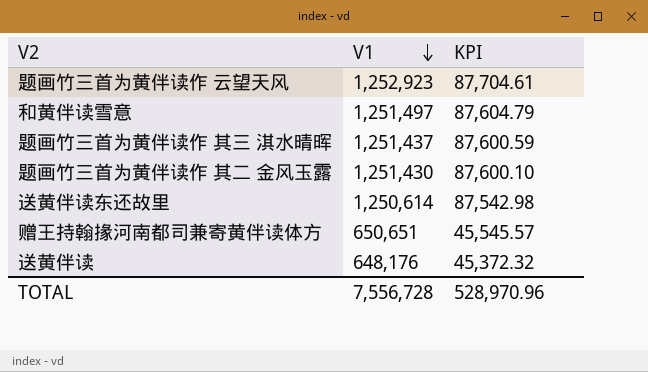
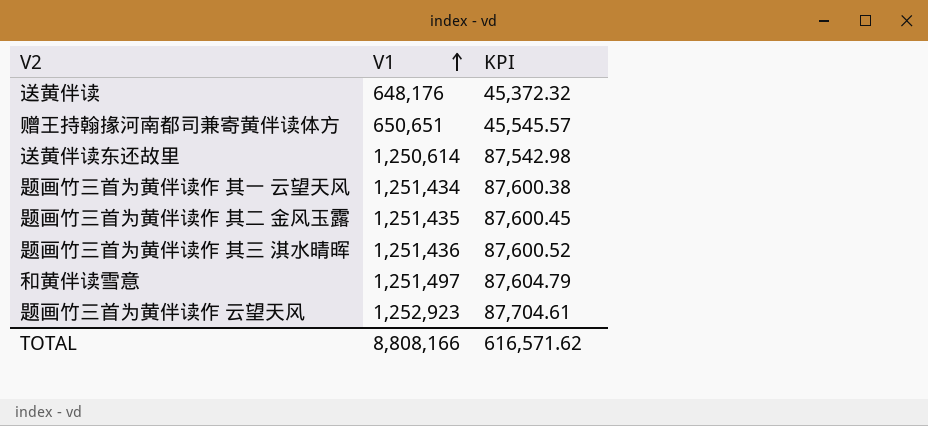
row order: V1 descending -> V1 ascending
row 题画竹三首为黄伴读作 其一 云望天风: none -> 1,251,434 | 87,600.38
题画竹三首为黄伴读作 其二 金风玉露 | V1: 1,251,430 -> 1,251,435
题画竹三首为黄伴读作 其二 金风玉露 | KPI: 87,600.10 -> 87,600.45
题画竹三首为黄伴读作 其三 淇水晴晖 | V1: 1,251,437 -> 1,251,436
题画竹三首为黄伴读作 其三 淇水晴晖 | KPI: 87,600.59 -> 87,600.52
TOTAL | V1: 7,556,728 -> 8,808,166
TOTAL | KPI: 528,970.96 -> 616,571.62

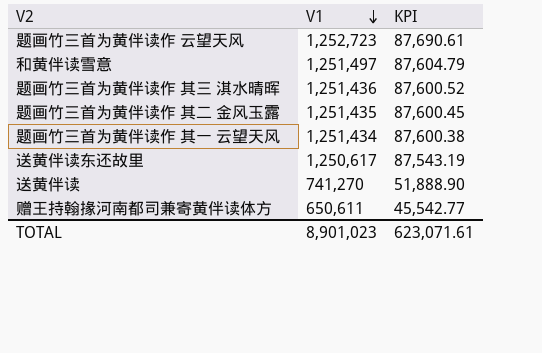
row order: V1 ascending -> V1 descending
题画竹三首为黄伴读作 云望天风 | V1: 1,252,923 -> 1,252,723
题画竹三首为黄伴读作 云望天风 | KPI: 87,704.61 -> 87,690.61
送黄伴读东还故里 | V1: 1,250,614 -> 1,250,617
送黄伴读东还故里 | KPI: 87,542.98 -> 87,543.19
送黄伴读 | V1: 648,176 -> 741,270
送黄伴读 | KPI: 45,372.32 -> 51,888.90
赠王持翰掾河南都司兼寄黄伴读体方 | V1: 650,651 -> 650,611
赠王持翰掾河南都司兼寄黄伴读体方 | KPI: 45,545.57 -> 45,542.77
TOTAL | V1: 8,808,166 -> 8,901,023
TOTAL | KPI: 616,571.62 -> 623,071.61

